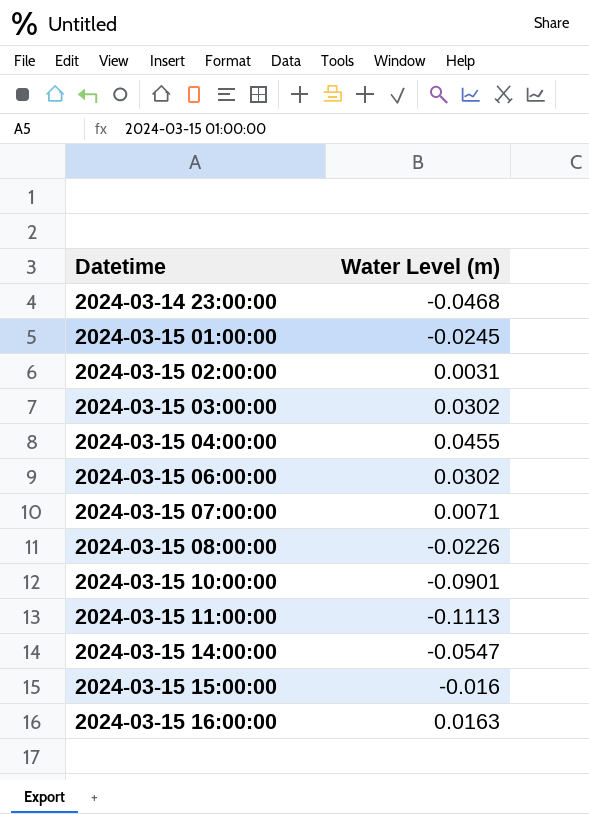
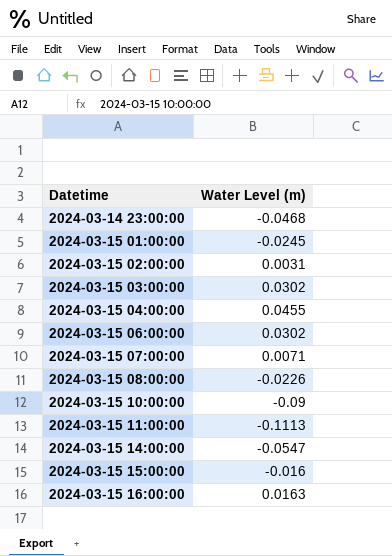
2024-03-15 10:00:00 | Water Level (m): -0.0901 -> -0.09

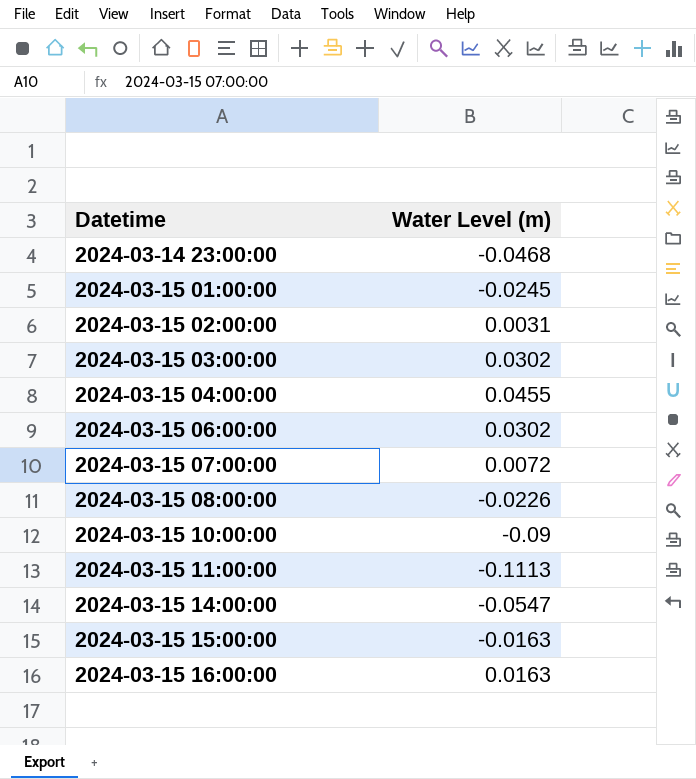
2024-03-15 07:00:00 | Water Level (m): 0.0071 -> 0.0072
2024-03-15 15:00:00 | Water Level (m): -0.016 -> -0.0163

